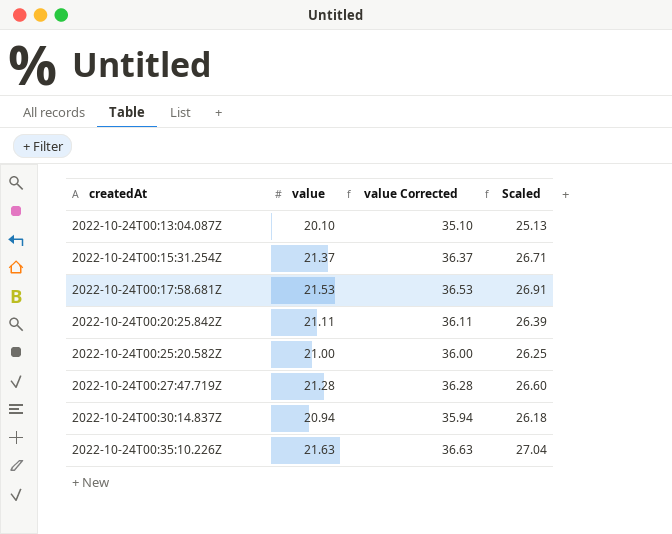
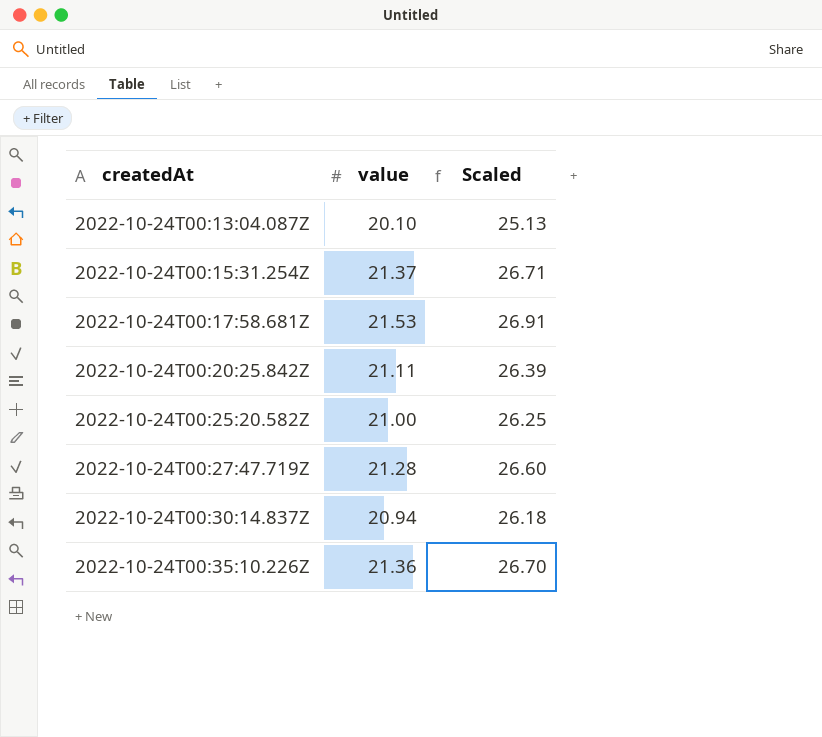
column value Corrected | formula: [value] + 15 -> none
2022-10-24T00:35:10.226Z | value: 21.63 -> 21.36
2022-10-24T00:35:10.226Z | Scaled: 27.04 -> 26.70

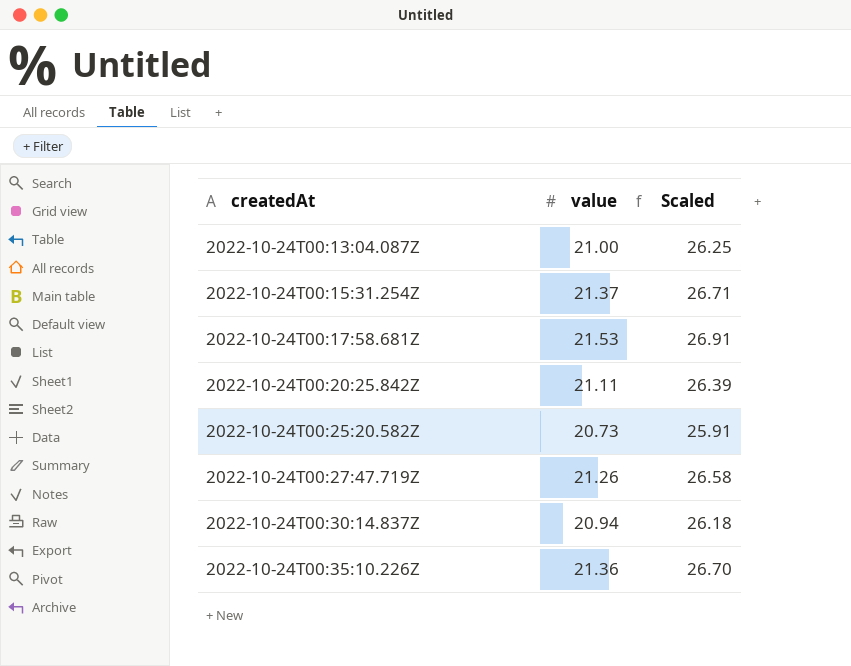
2022-10-24T00:13:04.087Z | value: 20.10 -> 21.00
2022-10-24T00:13:04.087Z | Scaled: 25.13 -> 26.25
2022-10-24T00:25:20.582Z | value: 21.00 -> 20.73
2022-10-24T00:25:20.582Z | Scaled: 26.25 -> 25.91
2022-10-24T00:27:47.719Z | value: 21.28 -> 21.26
2022-10-24T00:27:47.719Z | Scaled: 26.60 -> 26.58

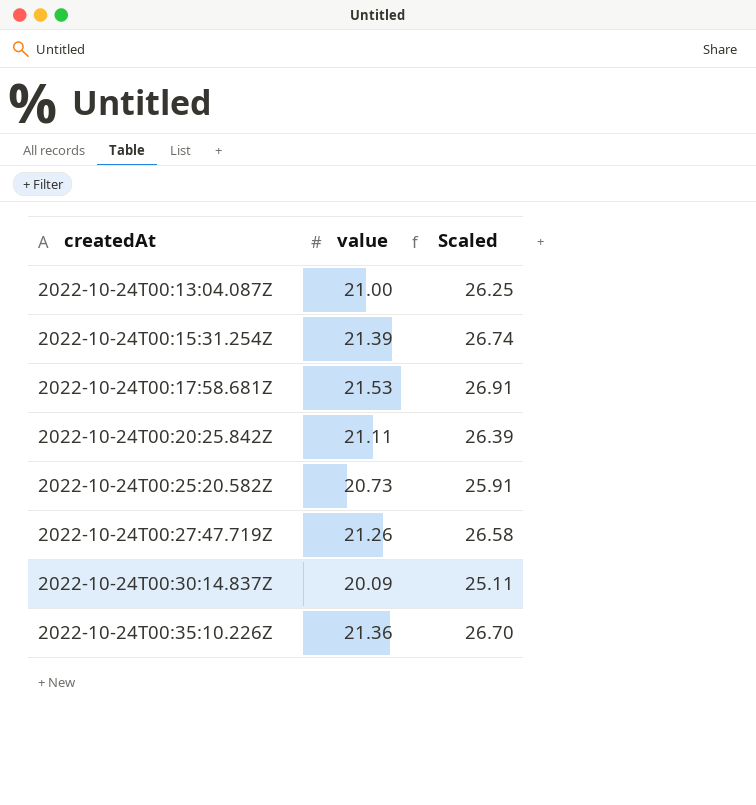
2022-10-24T00:15:31.254Z | value: 21.37 -> 21.39
2022-10-24T00:15:31.254Z | Scaled: 26.71 -> 26.74
2022-10-24T00:30:14.837Z | value: 20.94 -> 20.09
2022-10-24T00:30:14.837Z | Scaled: 26.18 -> 25.11

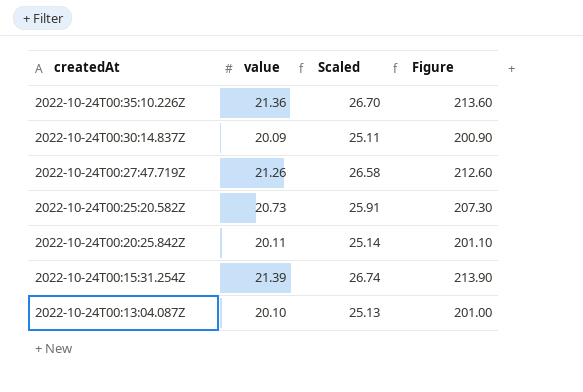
row order: createdAt ascending -> createdAt descending
column Figure | formula: none -> [value] * 10
row 2022-10-24T00:17:58.681Z: 21.53 | 26.91 -> none
2022-10-24T00:20:25.842Z | value: 21.11 -> 20.11
2022-10-24T00:20:25.842Z | Scaled: 26.39 -> 25.14
2022-10-24T00:13:04.087Z | value: 21.00 -> 20.10
2022-10-24T00:13:04.087Z | Scaled: 26.25 -> 25.13

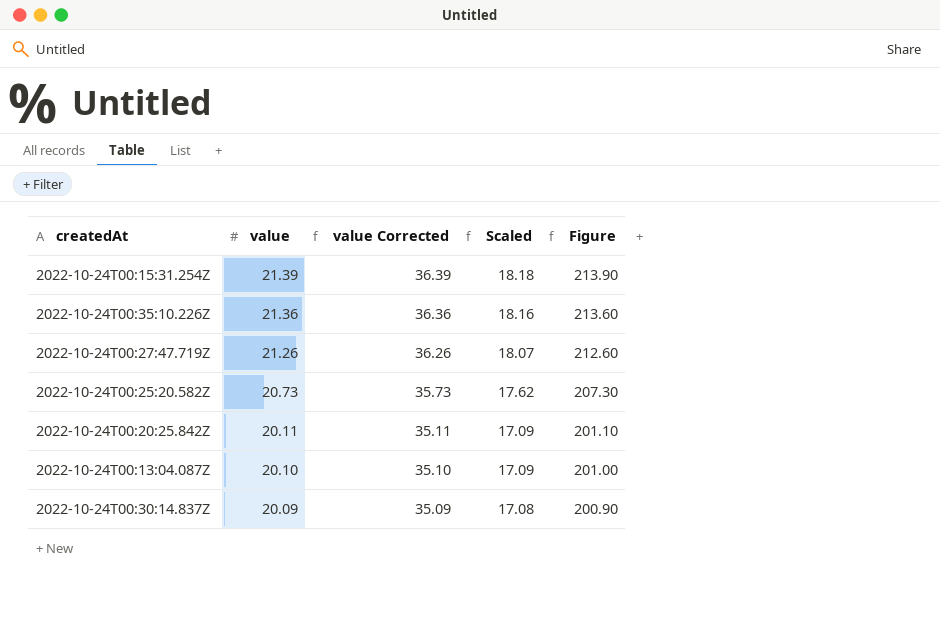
row order: createdAt descending -> value descending
column value Corrected | formula: none -> [value] + 15
column Scaled | formula: [value] * 1.25 -> [value] * 0.85

